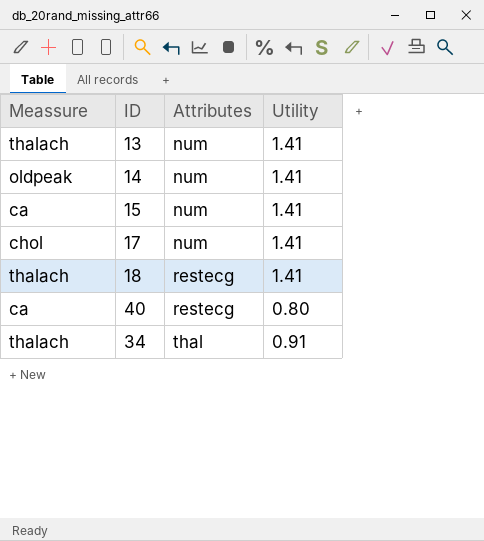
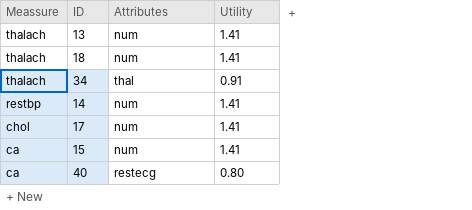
row order: Attributes ascending -> Meassure descending
18 | Attributes: restecg -> num
14 | Meassure: oldpeak -> restbp

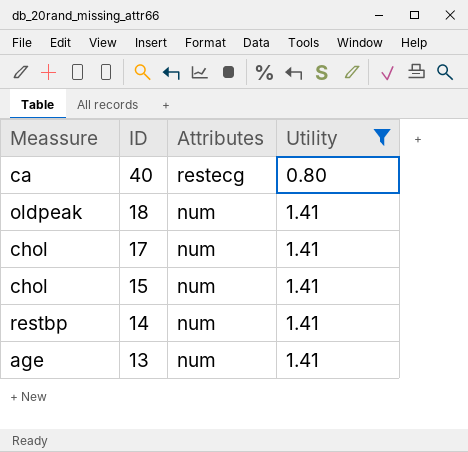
filter: none -> Utility != 0.91
row order: Meassure descending -> ID descending
18 | Meassure: thalach -> oldpeak
15 | Meassure: ca -> chol
13 | Meassure: thalach -> age

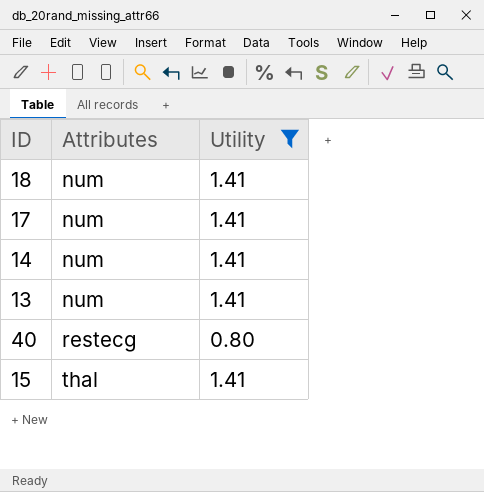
row order: ID descending -> Attributes ascending
column Meassure | position: 1 -> none
15 | Attributes: num -> thal

